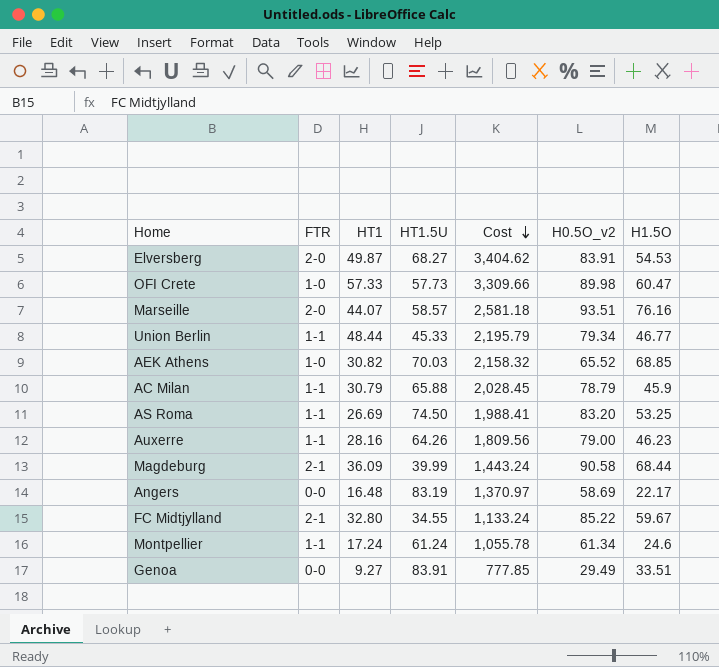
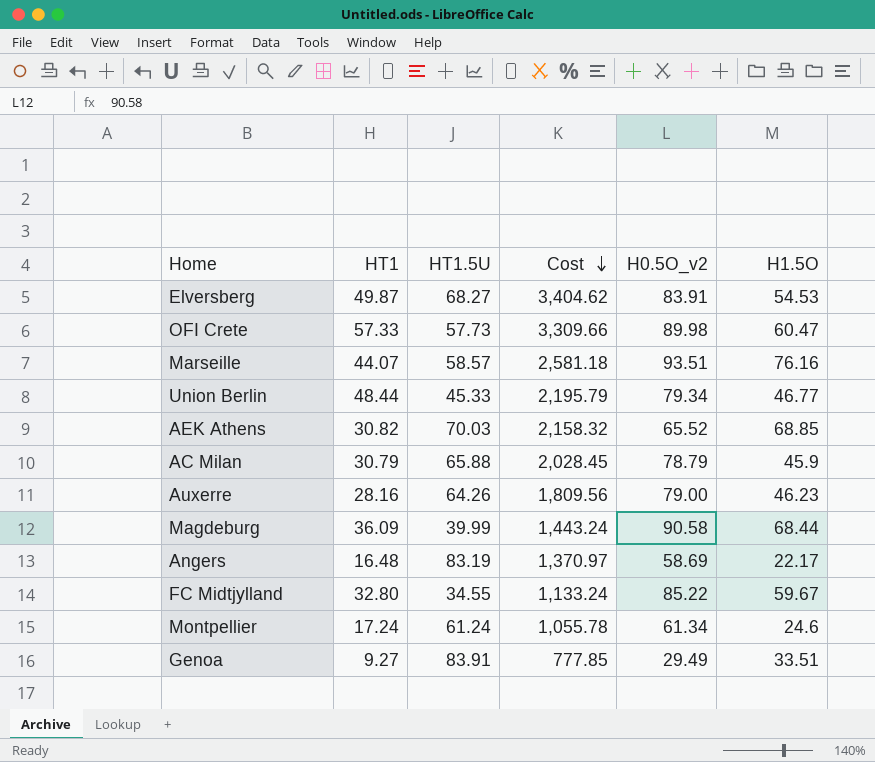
column FTR | position: 2 -> none
row AS Roma: 1-1 | 26.69 | 74.50 | 1,988.41 | 83.20 | 53.25 -> none

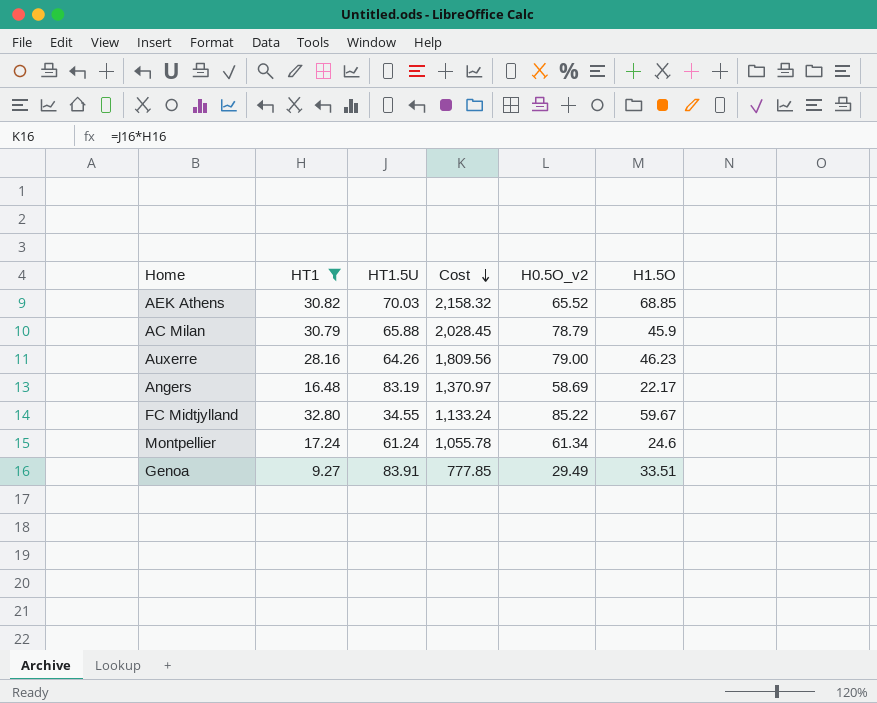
filter: none -> HT1 <= 32.80

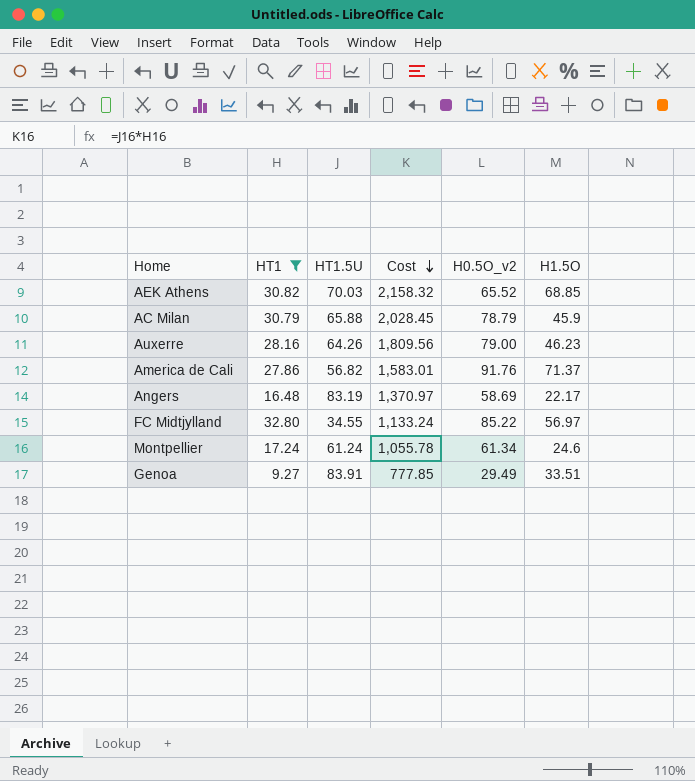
row America de Cali: none -> 27.86 | 56.82 | 1,583.01 | 91.76 | 71.37
FC Midtjylland | H1.5O: 59.67 -> 56.97

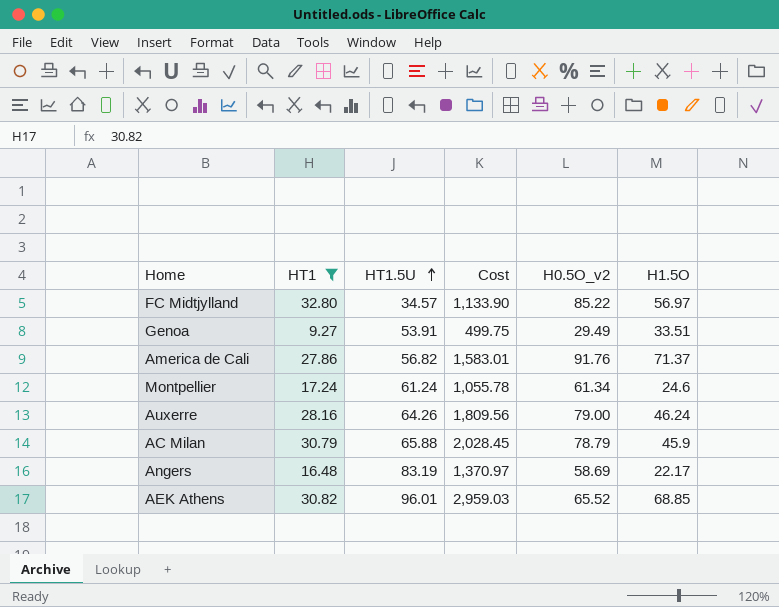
row order: Cost descending -> HT1.5U ascending
FC Midtjylland | HT1.5U: 34.55 -> 34.57
FC Midtjylland | Cost: 1,133.24 -> 1,133.90
Genoa | HT1.5U: 83.91 -> 53.91
Genoa | Cost: 777.85 -> 499.75
Auxerre | H1.5O: 46.23 -> 46.24
AEK Athens | HT1.5U: 70.03 -> 96.01
AEK Athens | Cost: 2,158.32 -> 2,959.03

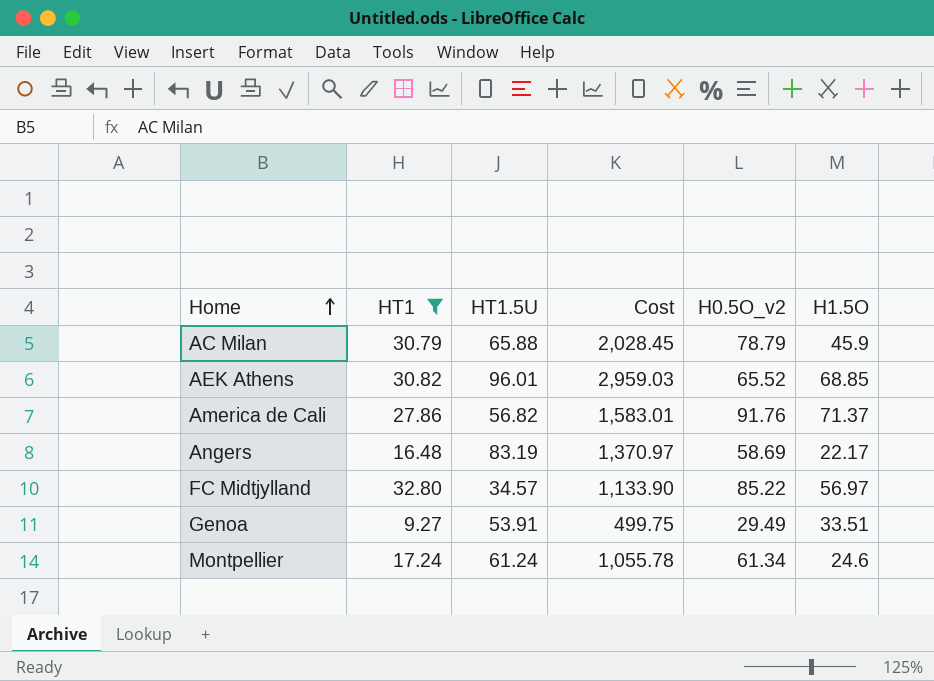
row order: HT1.5U ascending -> Home ascending
row Auxerre: 28.16 | 64.26 | 1,809.56 | 79.00 | 46.24 -> none

